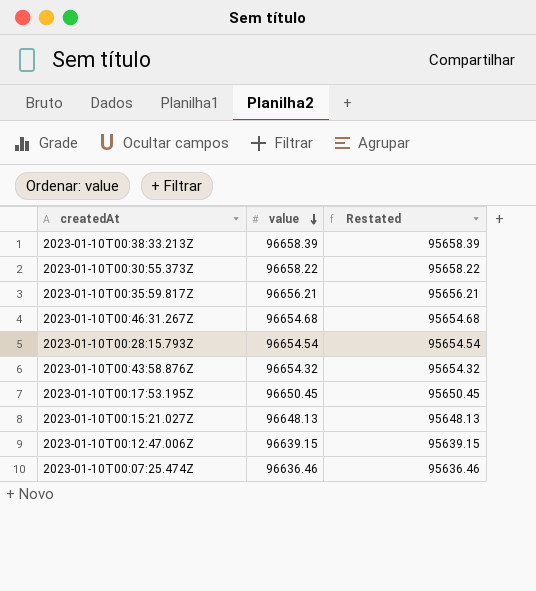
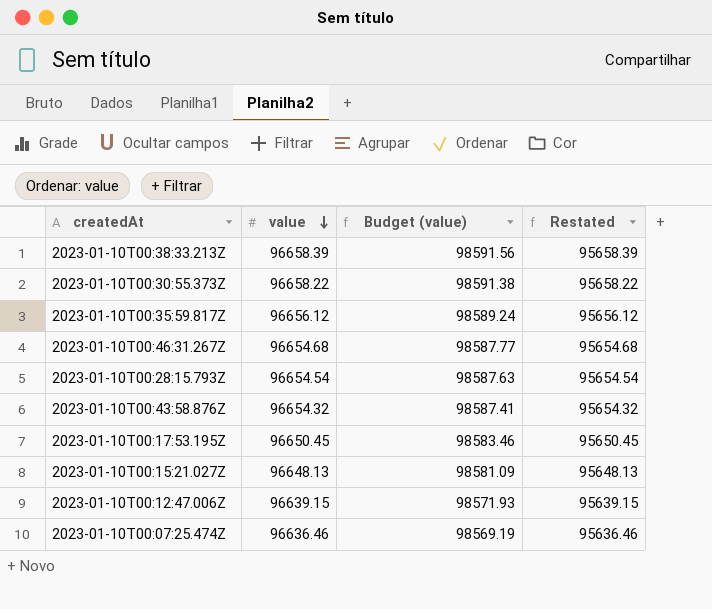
column Budget (value) | formula: none -> [value] * 1.02
2023-01-10T00:35:59.817Z | value: 96656.21 -> 96656.12
2023-01-10T00:35:59.817Z | Restated: 95656.21 -> 95656.12

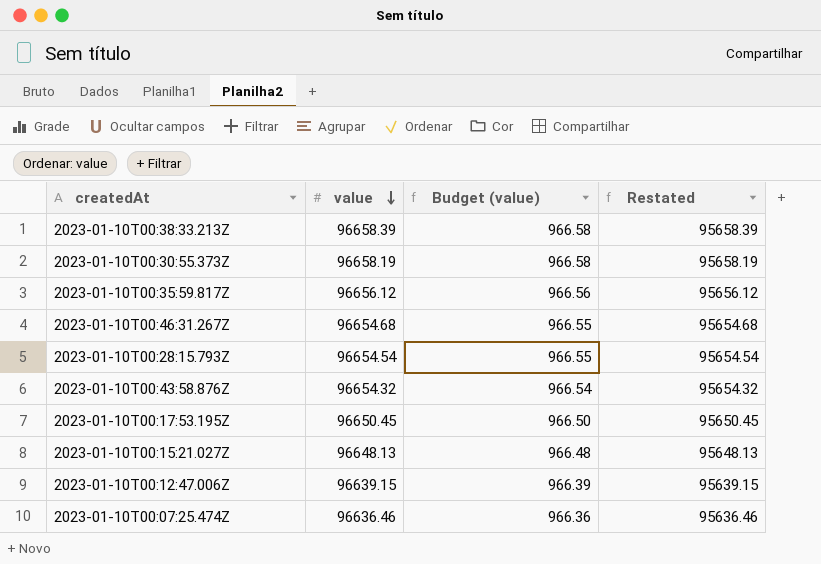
column Budget (value) | formula: [value] * 1.02 -> [value] * 0.01
2023-01-10T00:30:55.373Z | value: 96658.22 -> 96658.19
2023-01-10T00:30:55.373Z | Restated: 95658.22 -> 95658.19

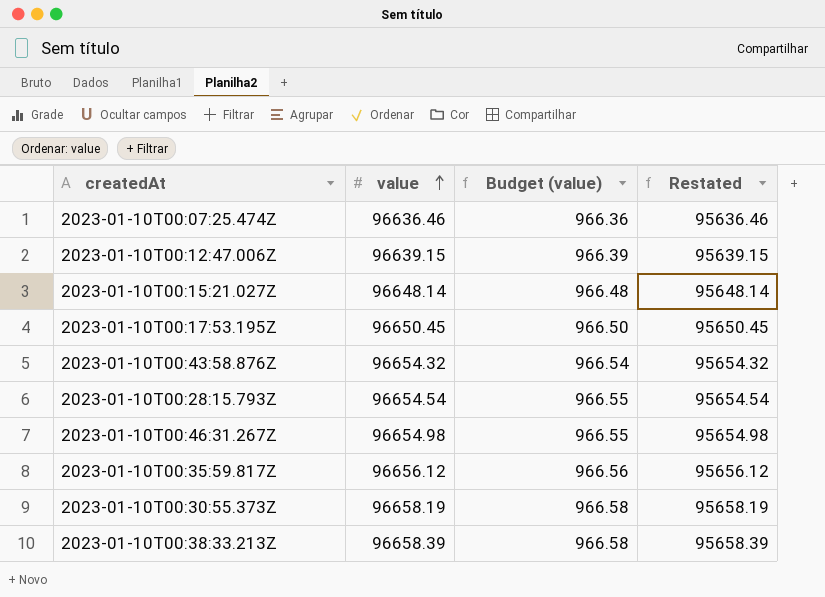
row order: value descending -> value ascending
2023-01-10T00:15:21.027Z | value: 96648.13 -> 96648.14
2023-01-10T00:15:21.027Z | Restated: 95648.13 -> 95648.14
2023-01-10T00:46:31.267Z | value: 96654.68 -> 96654.98
2023-01-10T00:46:31.267Z | Restated: 95654.68 -> 95654.98

